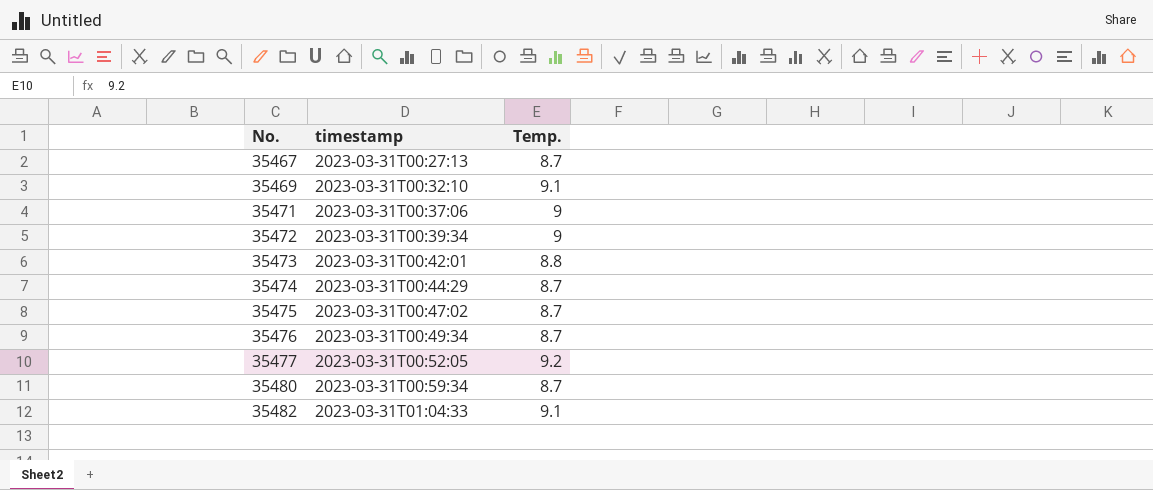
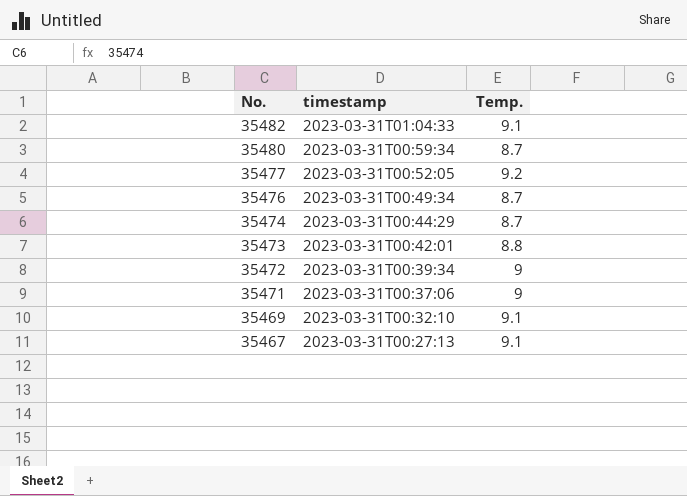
row order: No. ascending -> No. descending
row 35475: 2023-03-31T00:47:02 | 8.7 -> none
35467 | Temp.: 8.7 -> 9.1

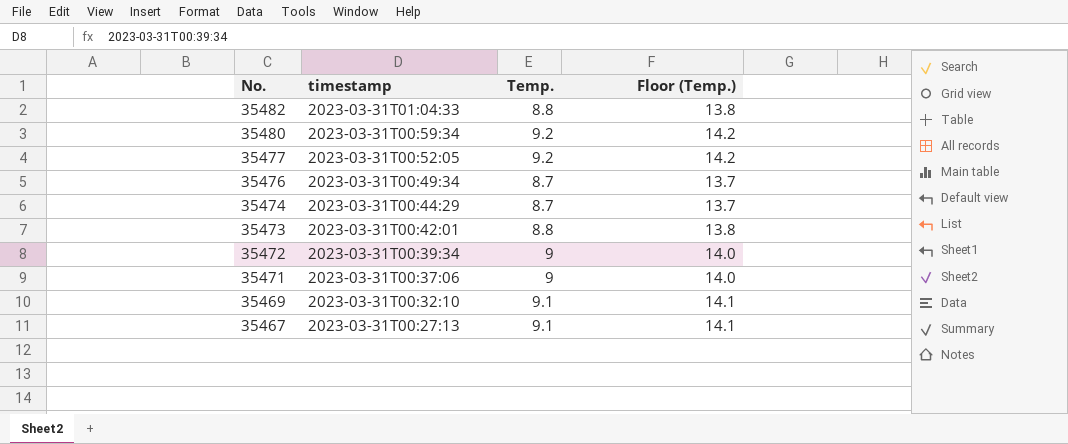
column Floor (Temp.) | formula: none -> [Temp.] + 5
35482 | Temp.: 9.1 -> 8.8
35480 | Temp.: 8.7 -> 9.2

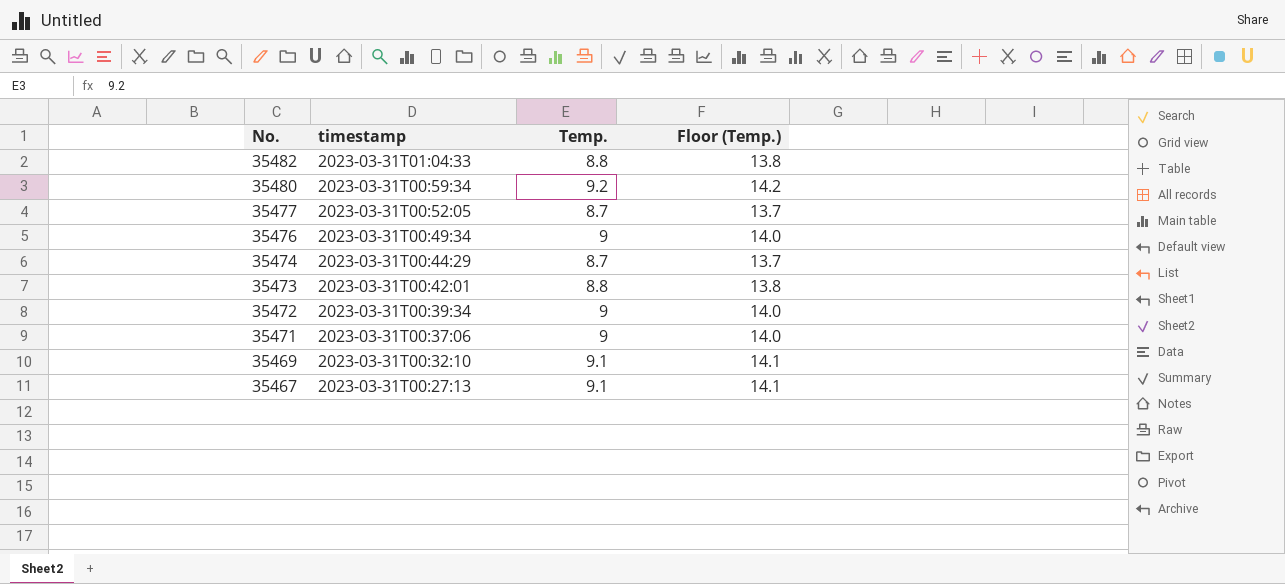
35477 | Temp.: 9.2 -> 8.7
35477 | Floor (Temp.): 14.2 -> 13.7
35476 | Temp.: 8.7 -> 9
35476 | Floor (Temp.): 13.7 -> 14.0

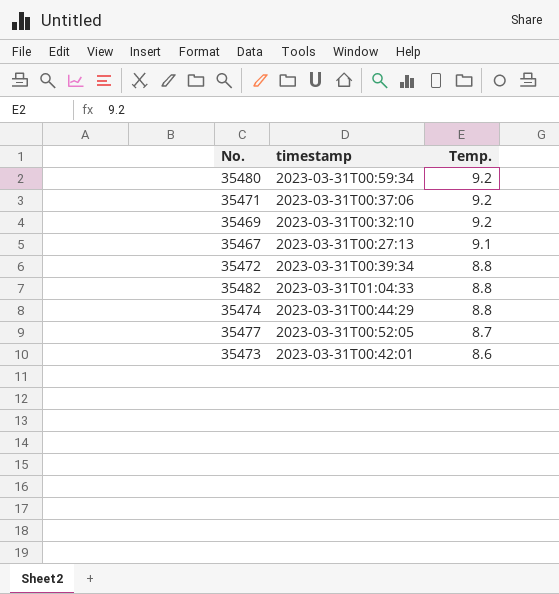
row order: No. descending -> Temp. descending
column Floor (Temp.) | formula: [Temp.] + 5 -> none
row 35476: 2023-03-31T00:49:34 | 9 | 14.0 -> none
35471 | Temp.: 9 -> 9.2
35469 | Temp.: 9.1 -> 9.2
35472 | Temp.: 9 -> 8.8
35474 | Temp.: 8.7 -> 8.8
35473 | Temp.: 8.8 -> 8.6

